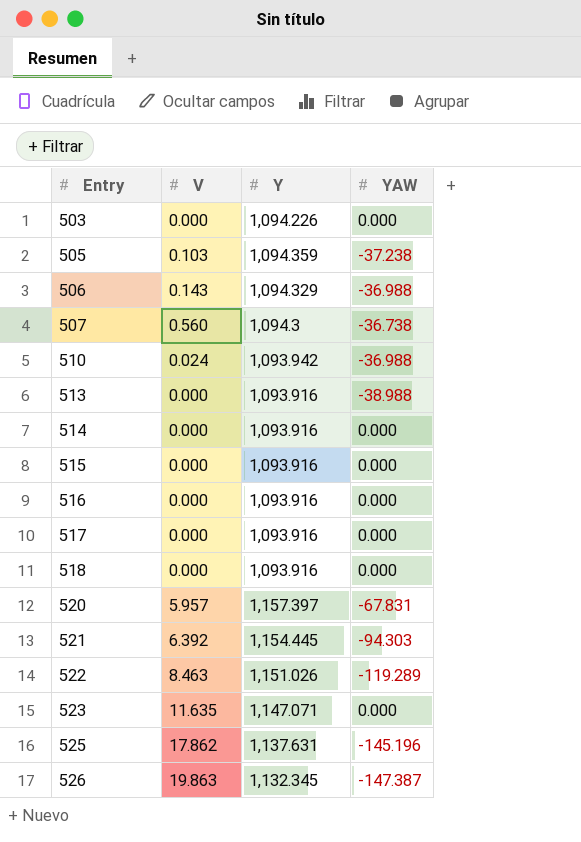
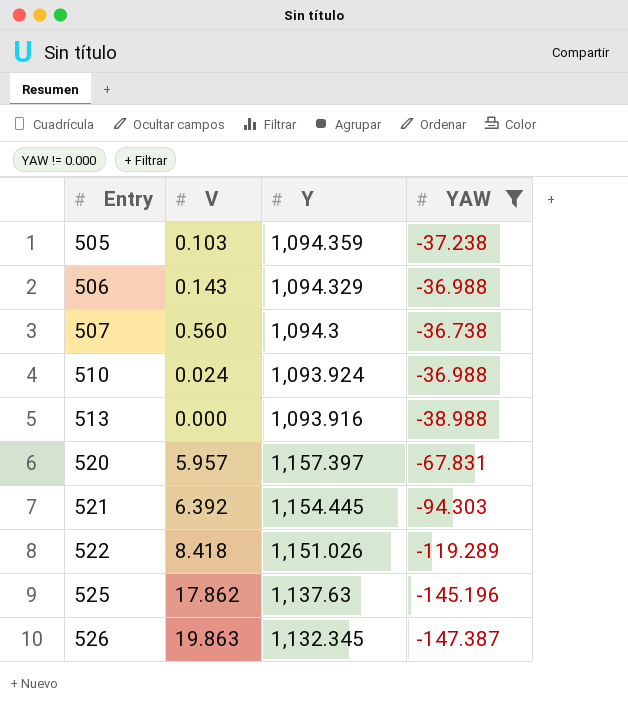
filter: none -> YAW != 0.000
510 | Y: 1,093.942 -> 1,093.924
522 | V: 8.463 -> 8.418
525 | Y: 1,137.631 -> 1,137.63

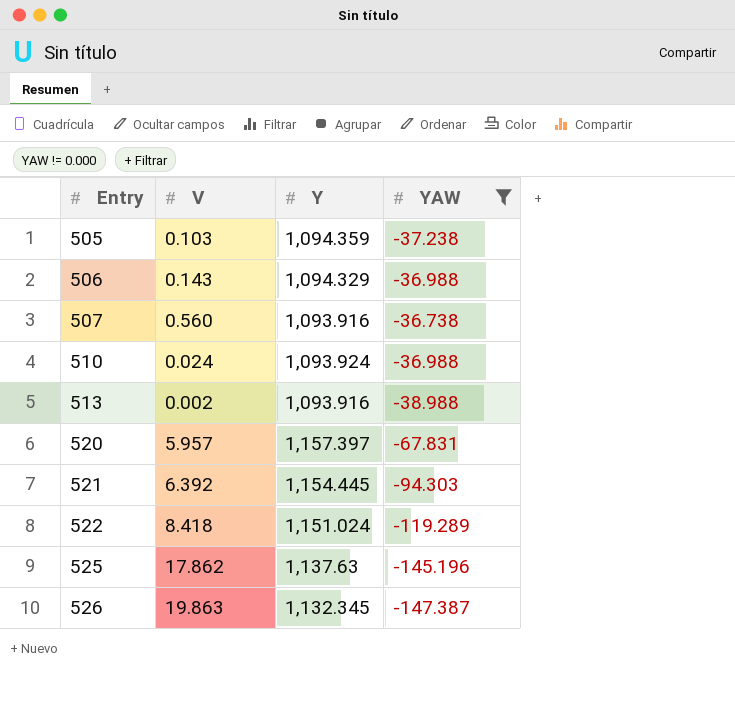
507 | Y: 1,094.3 -> 1,093.916
513 | V: 0.000 -> 0.002
522 | Y: 1,151.026 -> 1,151.024

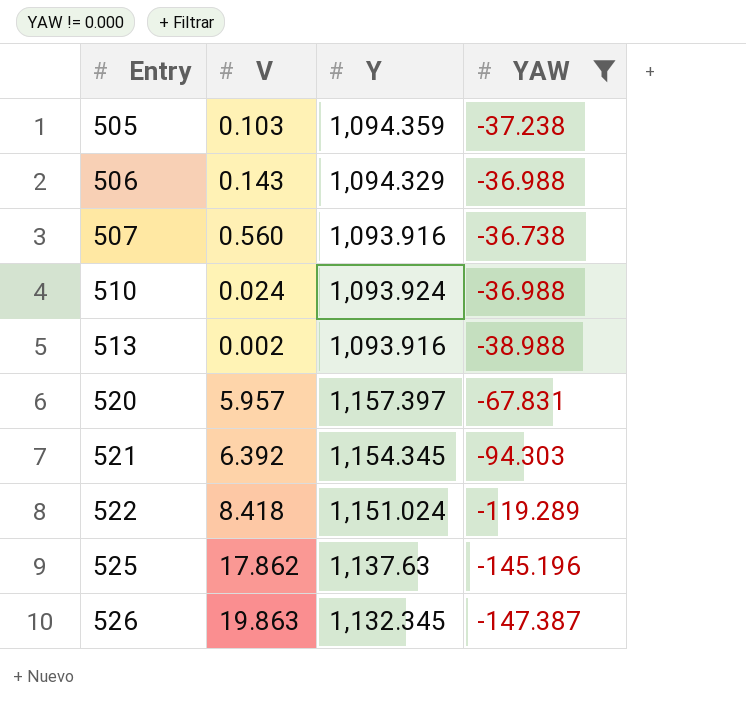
521 | Y: 1,154.445 -> 1,154.345

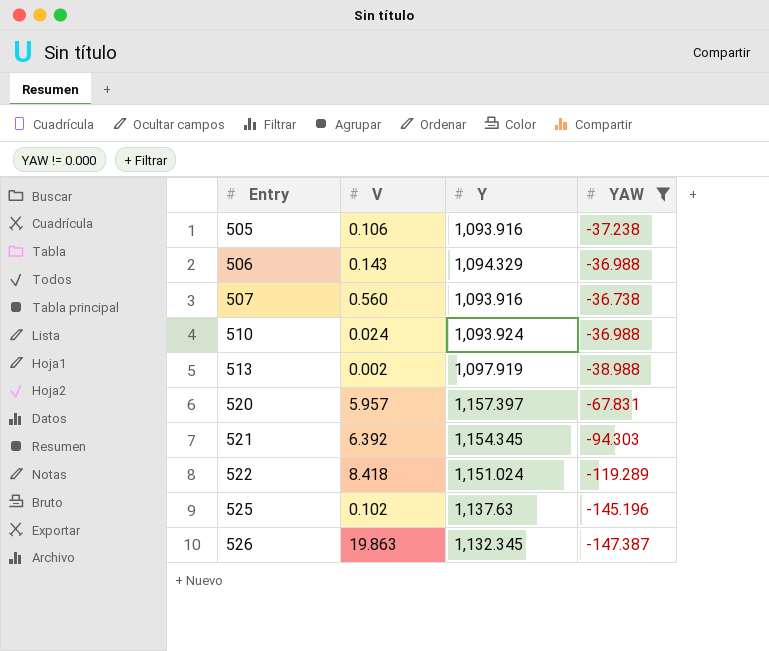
505 | V: 0.103 -> 0.106
505 | Y: 1,094.359 -> 1,093.916
513 | Y: 1,093.916 -> 1,097.919
525 | V: 17.862 -> 0.102

